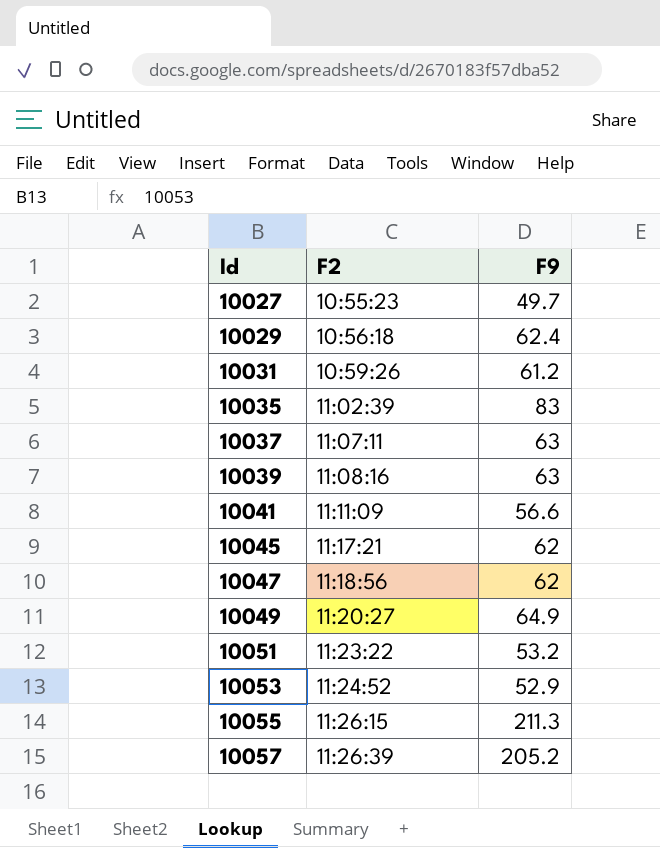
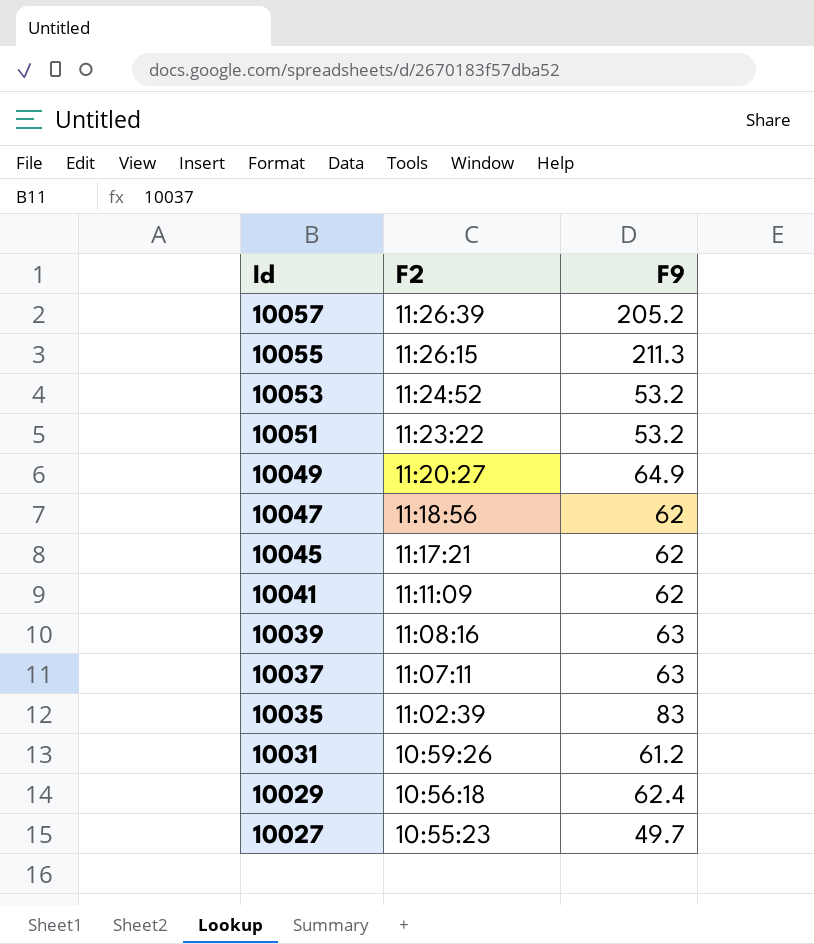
row order: Id ascending -> Id descending
10053 | F9: 52.9 -> 53.2
10041 | F9: 56.6 -> 62

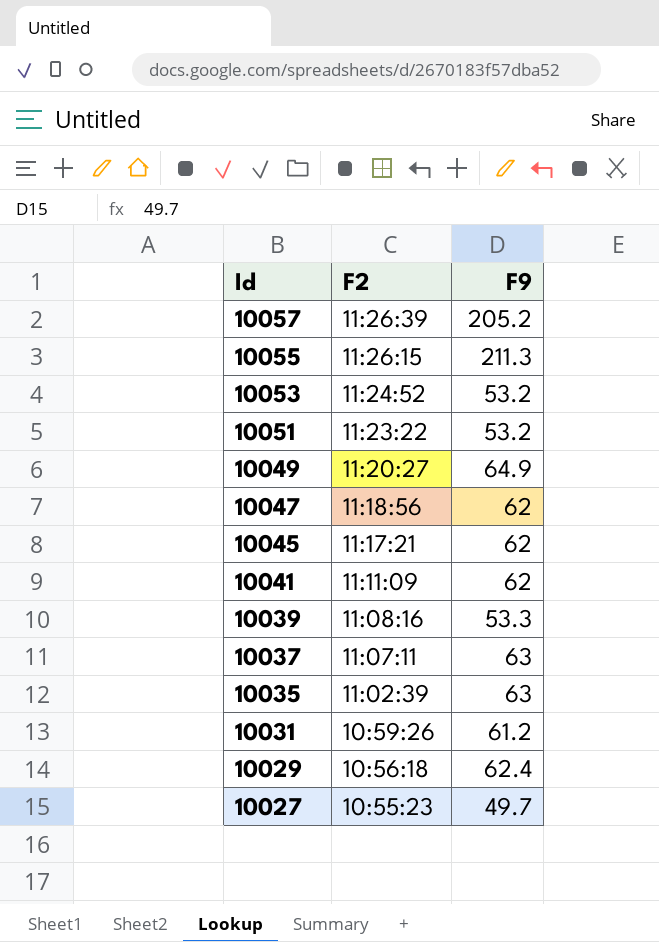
10039 | F9: 63 -> 53.3
10035 | F9: 83 -> 63

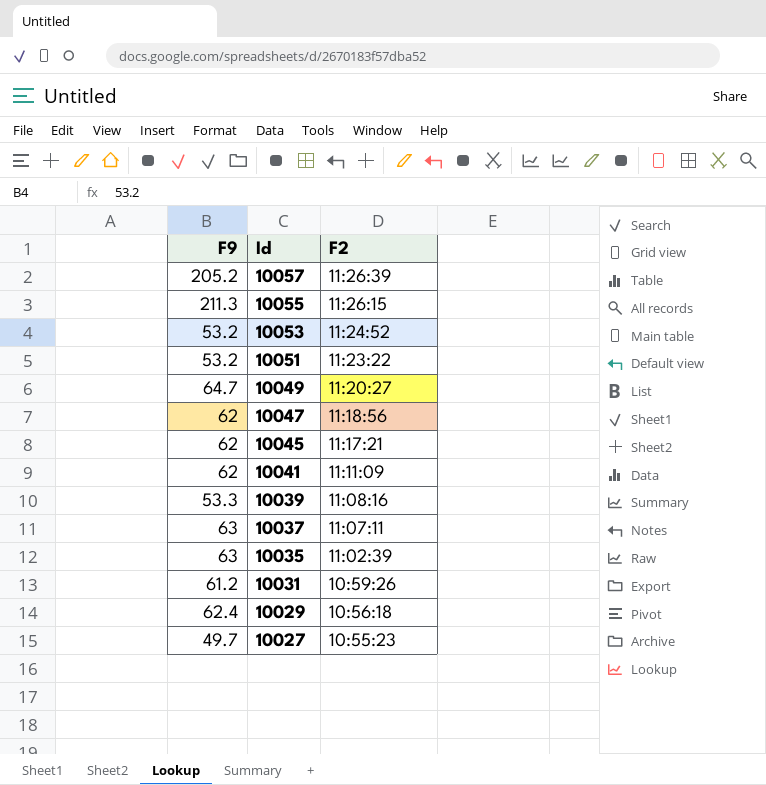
column F9 | position: 3 -> 1
10049 | F9: 64.9 -> 64.7

